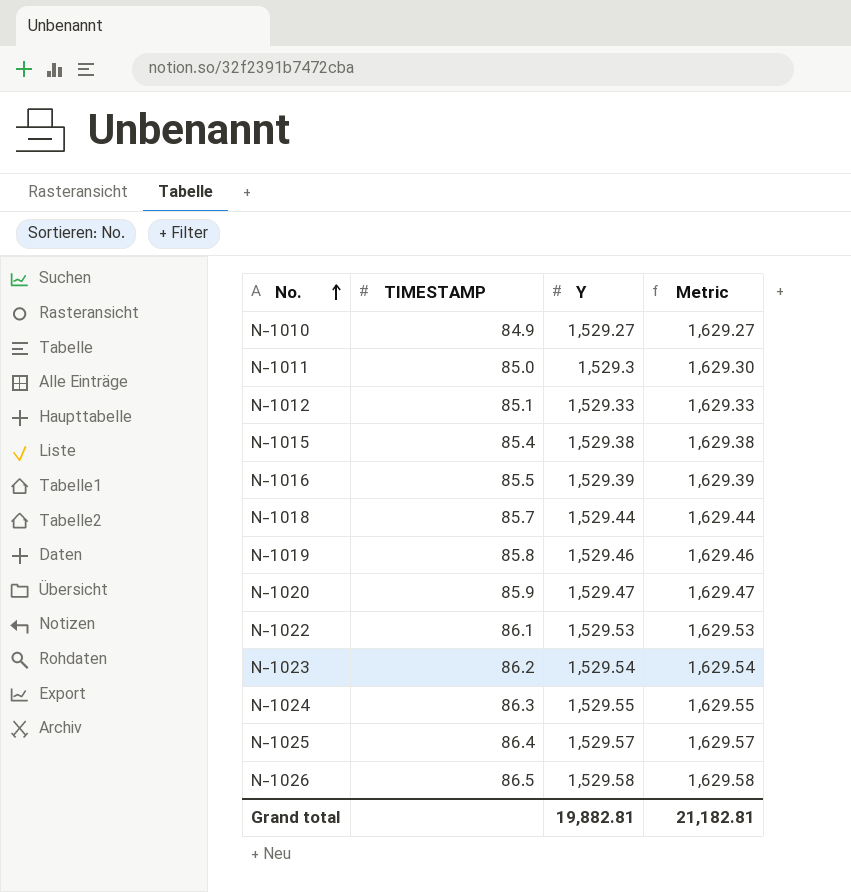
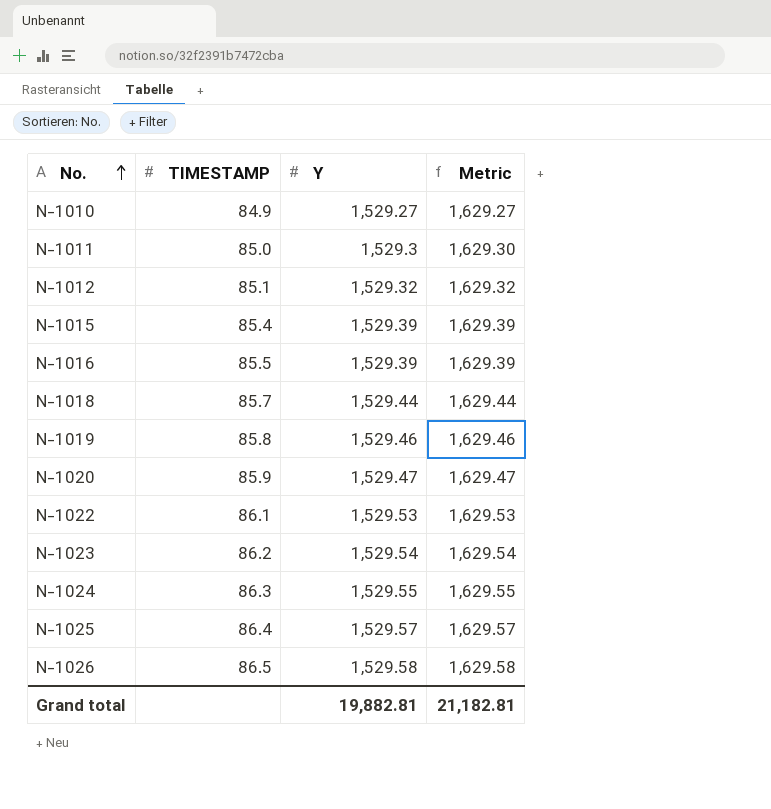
N-1012 | Y: 1,529.33 -> 1,529.32
N-1012 | Metric: 1,629.33 -> 1,629.32
N-1015 | Y: 1,529.38 -> 1,529.39
N-1015 | Metric: 1,629.38 -> 1,629.39

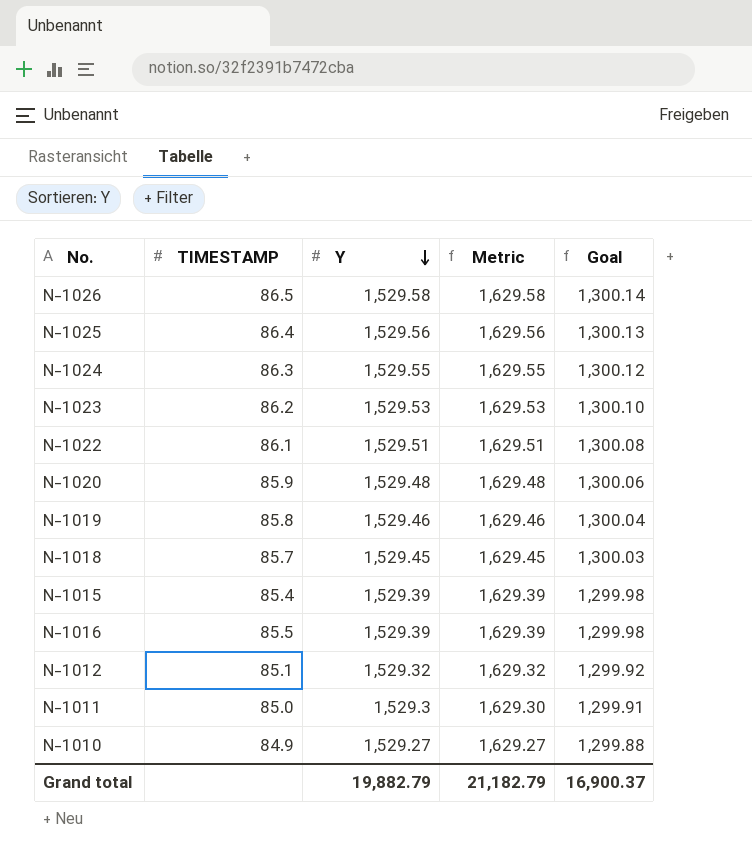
row order: No. ascending -> Y descending
column Goal | formula: none -> [Y] * 0.85
N-1025 | Y: 1,529.57 -> 1,529.56
N-1025 | Metric: 1,629.57 -> 1,629.56
N-1023 | Y: 1,529.54 -> 1,529.53
N-1023 | Metric: 1,629.54 -> 1,629.53
N-1022 | Y: 1,529.53 -> 1,529.51
N-1022 | Metric: 1,629.53 -> 1,629.51
N-1020 | Y: 1,529.47 -> 1,529.48
N-1020 | Metric: 1,629.47 -> 1,629.48
N-1018 | Y: 1,529.44 -> 1,529.45
N-1018 | Metric: 1,629.44 -> 1,629.45
Grand total | Y: 19,882.81 -> 19,882.79
Grand total | Metric: 21,182.81 -> 21,182.79

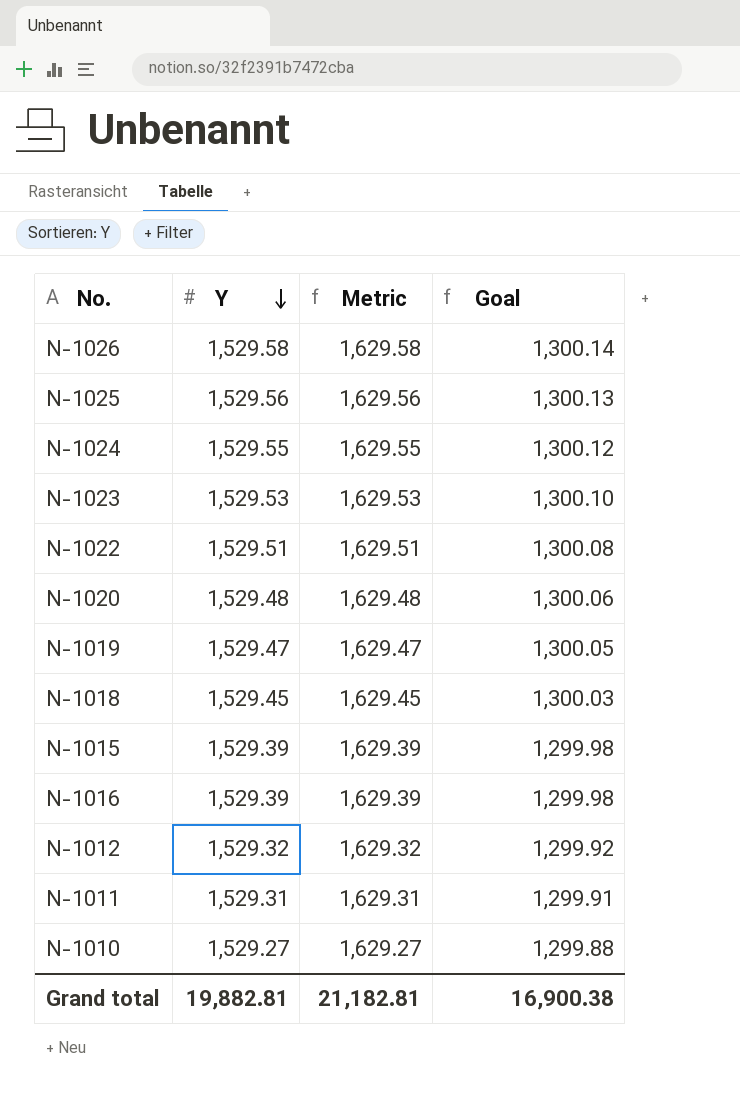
column TIMESTAMP | position: 2 -> none
N-1019 | Y: 1,529.46 -> 1,529.47
N-1019 | Metric: 1,629.46 -> 1,629.47
N-1019 | Goal: 1,300.04 -> 1,300.05
N-1011 | Y: 1,529.3 -> 1,529.31
N-1011 | Metric: 1,629.30 -> 1,629.31
Grand total | Y: 19,882.79 -> 19,882.81
Grand total | Metric: 21,182.79 -> 21,182.81
Grand total | Goal: 16,900.37 -> 16,900.38

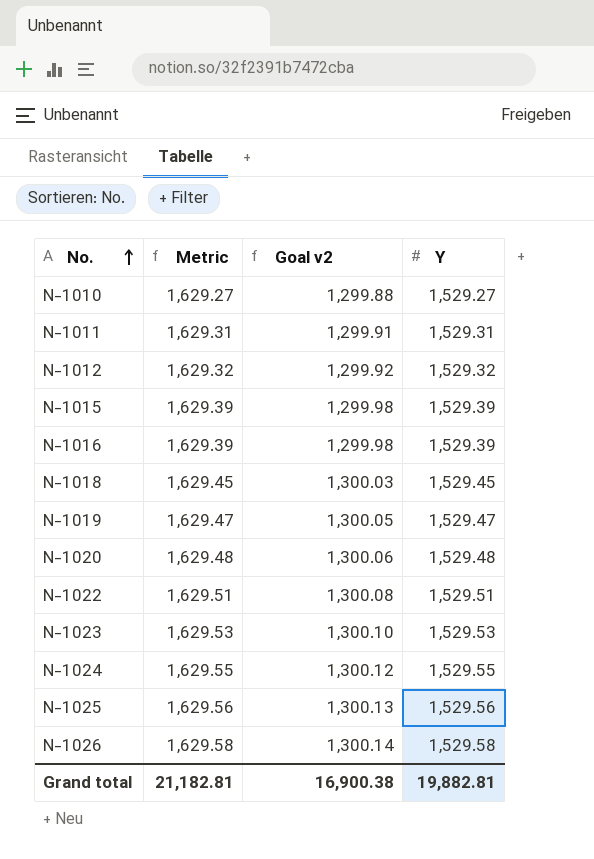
row order: Y descending -> No. ascending
column name: Goal -> Goal v2
column Y | position: 2 -> 4

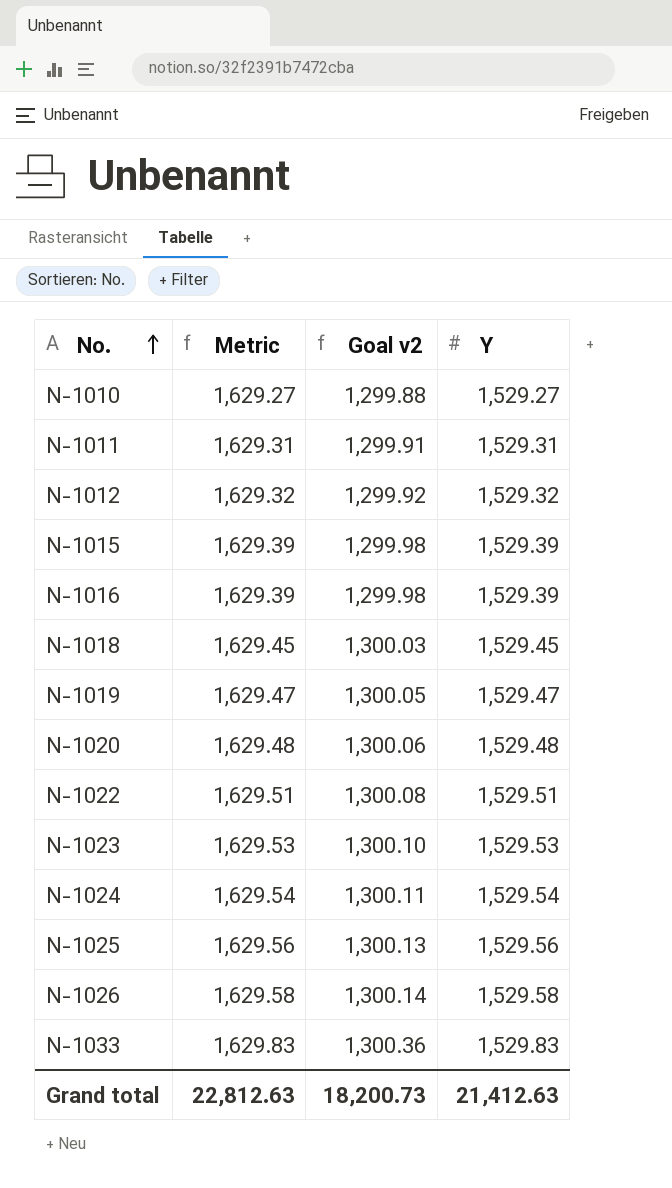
N-1024 | Metric: 1,629.55 -> 1,629.54
N-1024 | Goal v2: 1,300.12 -> 1,300.11
N-1024 | Y: 1,529.55 -> 1,529.54
row N-1033: none -> 1,629.83 | 1,300.36 | 1,529.83
Grand total | Metric: 21,182.81 -> 22,812.63
Grand total | Goal v2: 16,900.38 -> 18,200.73
Grand total | Y: 19,882.81 -> 21,412.63

